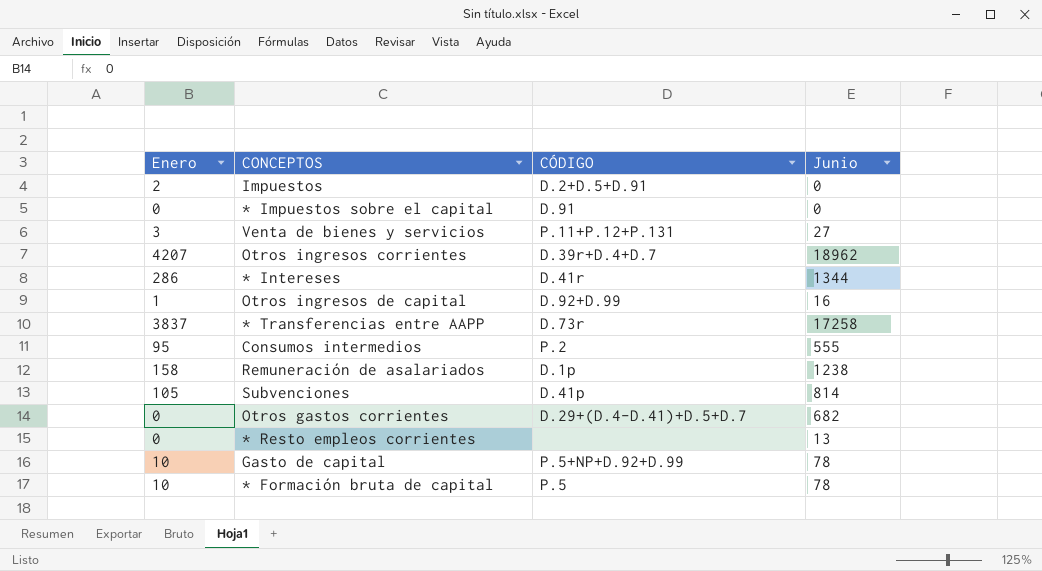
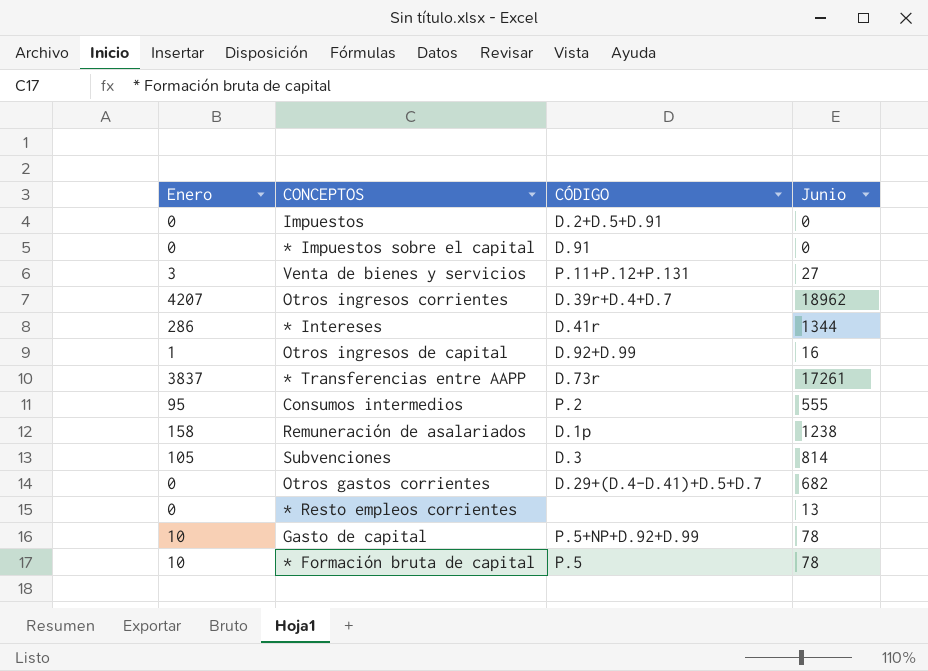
Impuestos | Enero: 2 -> 0
* Transferencias entre AAPP | Junio: 17258 -> 17261
Subvenciones | CÓDIGO: D.41p -> D.3

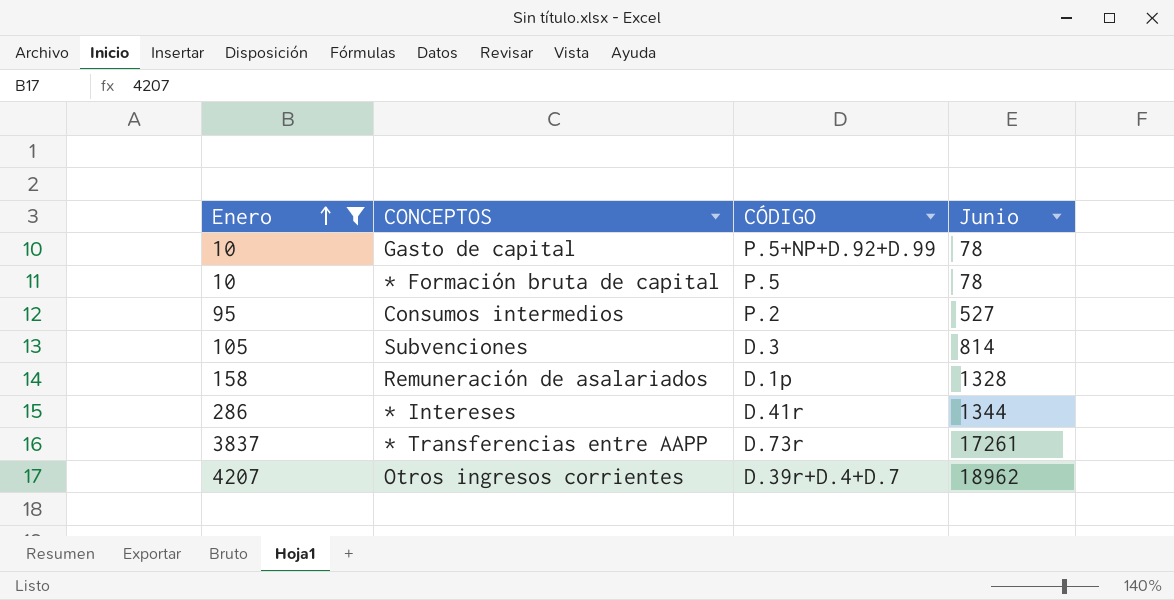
filter: none -> Enero >= 10
row order: none -> Enero ascending
Consumos intermedios | Junio: 555 -> 527
Remuneración de asalariados | Junio: 1238 -> 1328

